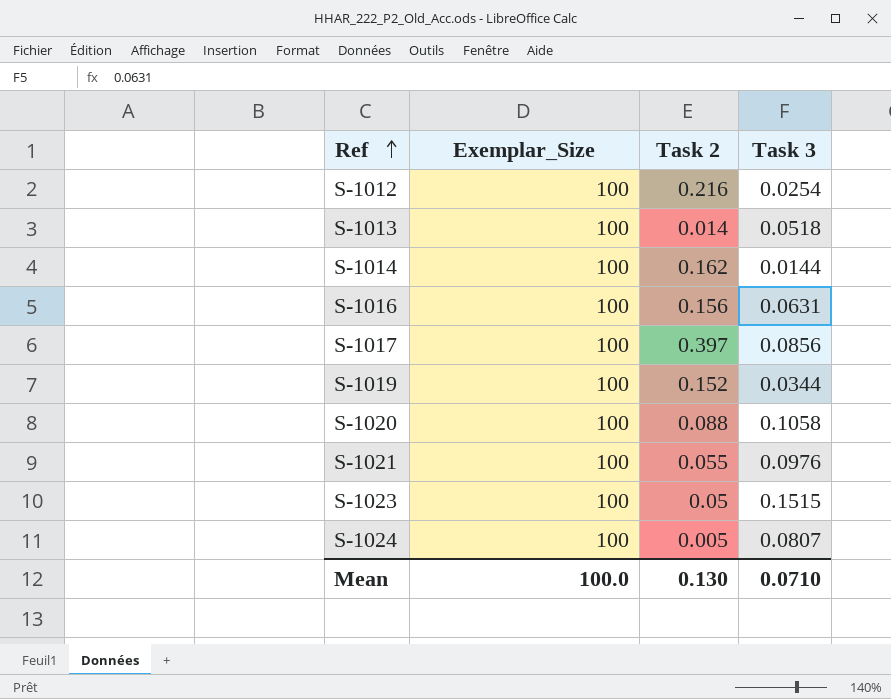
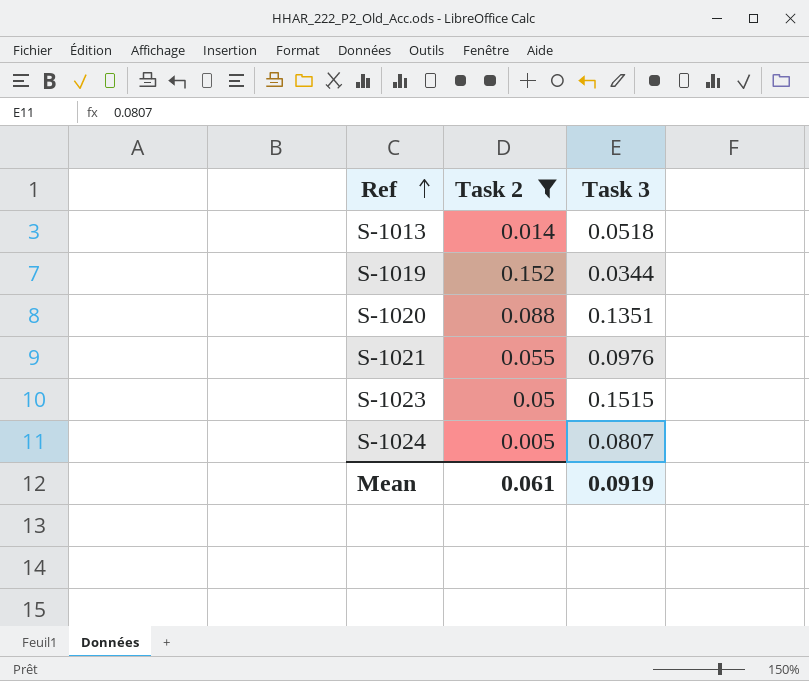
filter: none -> Task 2 <= 0.152
column Exemplar_Size | position: 2 -> none
S-1020 | Task 3: 0.1058 -> 0.1351
Mean | Task 2: 0.130 -> 0.061
Mean | Task 3: 0.0710 -> 0.0919

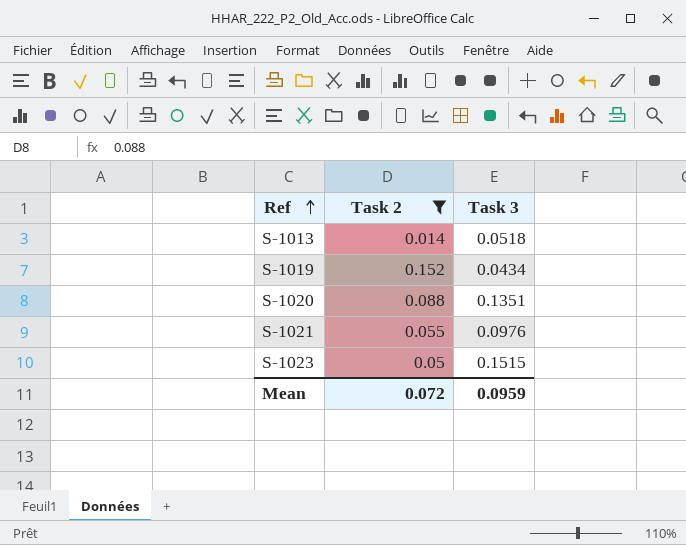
row S-1024: 0.005 | 0.0807 -> none
S-1019 | Task 3: 0.0344 -> 0.0434
Mean | Task 2: 0.061 -> 0.072
Mean | Task 3: 0.0919 -> 0.0959

